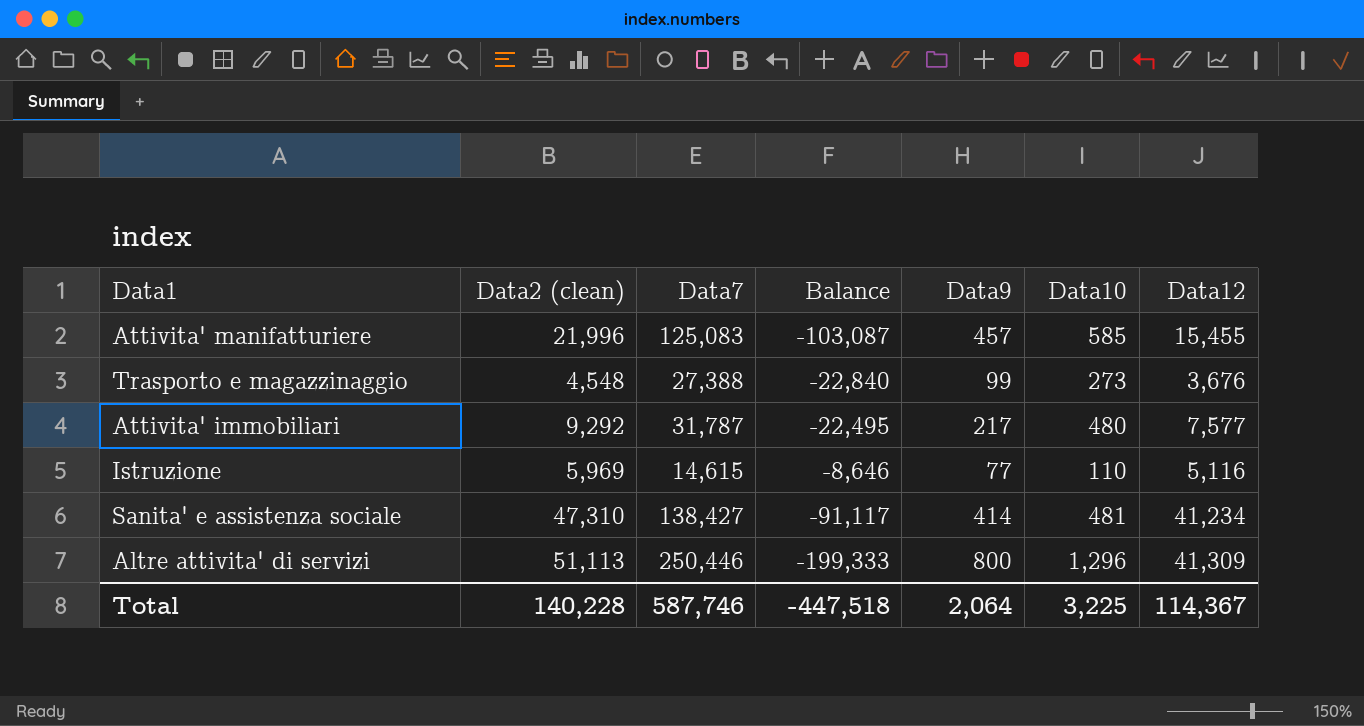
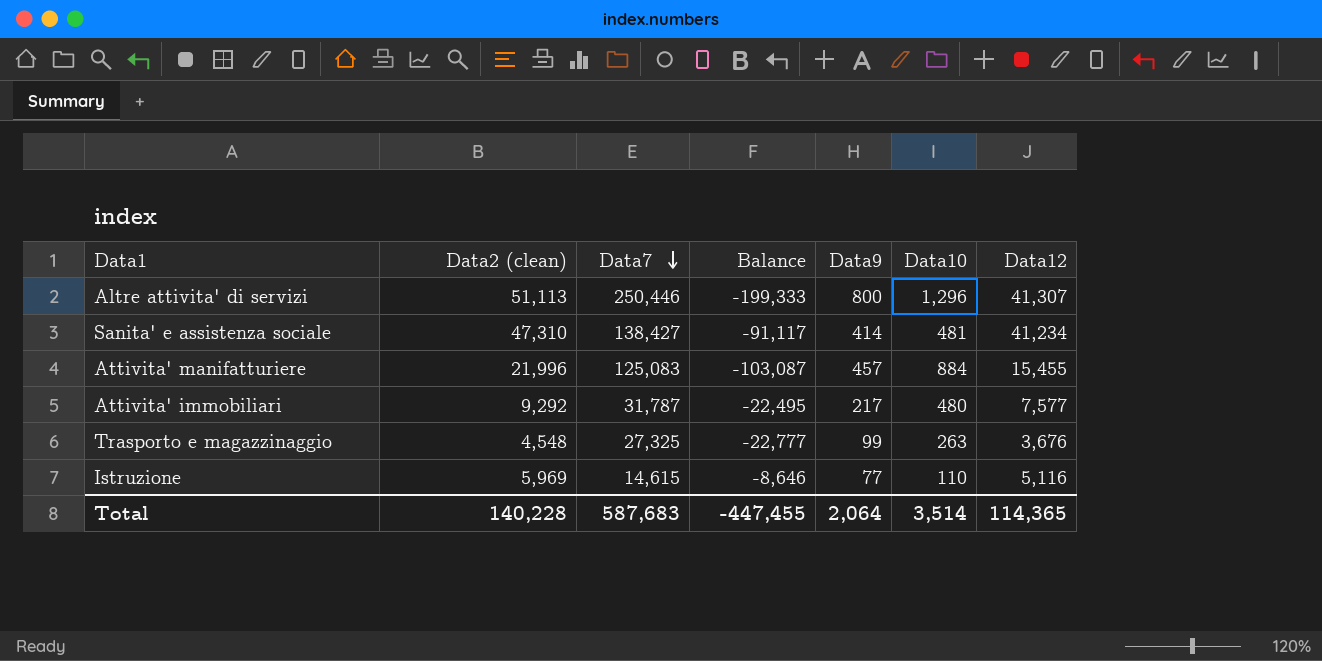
row order: none -> Data7 descending
Altre attivita' di servizi | Data12: 41,309 -> 41,307
Attivita' manifatturiere | Data10: 585 -> 884
Trasporto e magazzinaggio | Data7: 27,388 -> 27,325
Trasporto e magazzinaggio | Balance: -22,840 -> -22,777
Trasporto e magazzinaggio | Data10: 273 -> 263
Total | Data7: 587,746 -> 587,683
Total | Balance: -447,518 -> -447,455
Total | Data10: 3,225 -> 3,514
Total | Data12: 114,367 -> 114,365

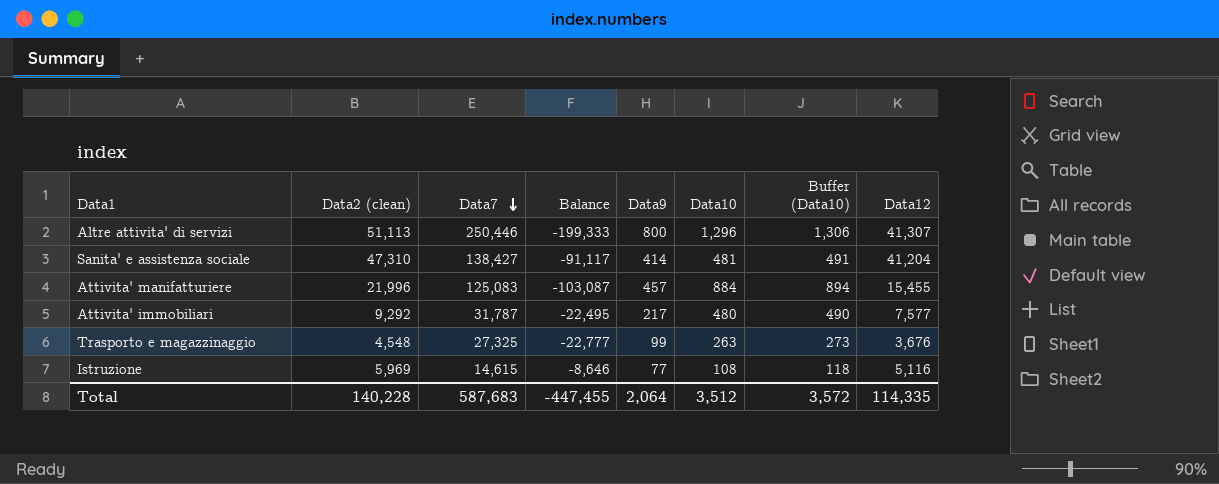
column Buffer (Data10) | formula: none -> [Data10] + 10
Sanita' e assistenza sociale | Data12: 41,234 -> 41,204
Istruzione | Data10: 110 -> 108
Total | Data10: 3,514 -> 3,512
Total | Data12: 114,365 -> 114,335

